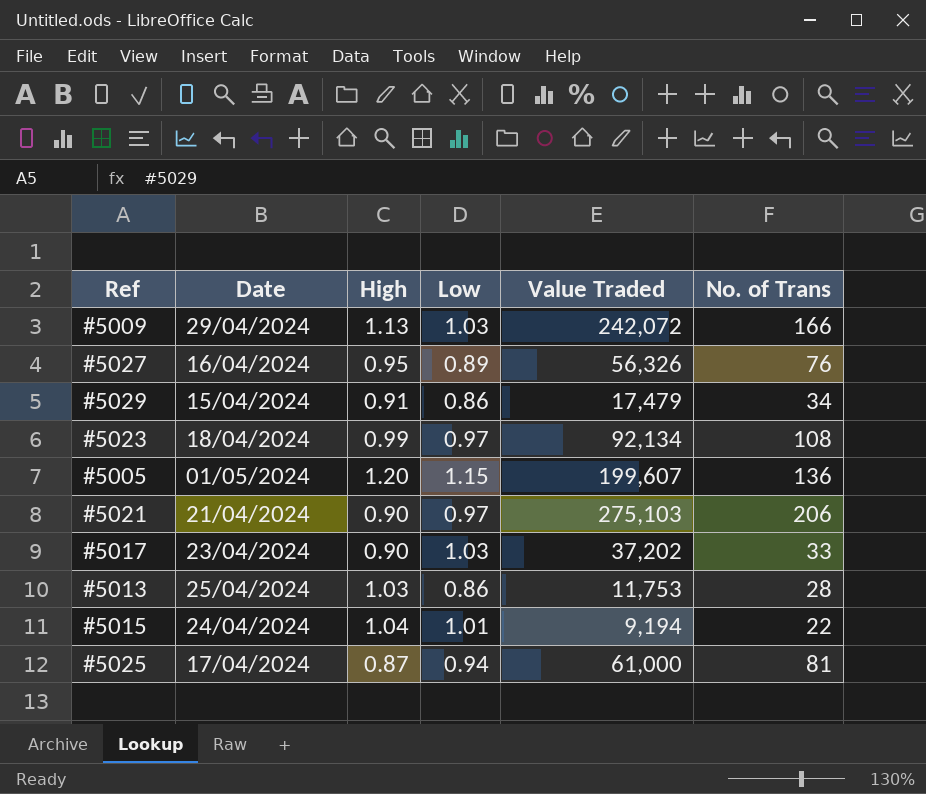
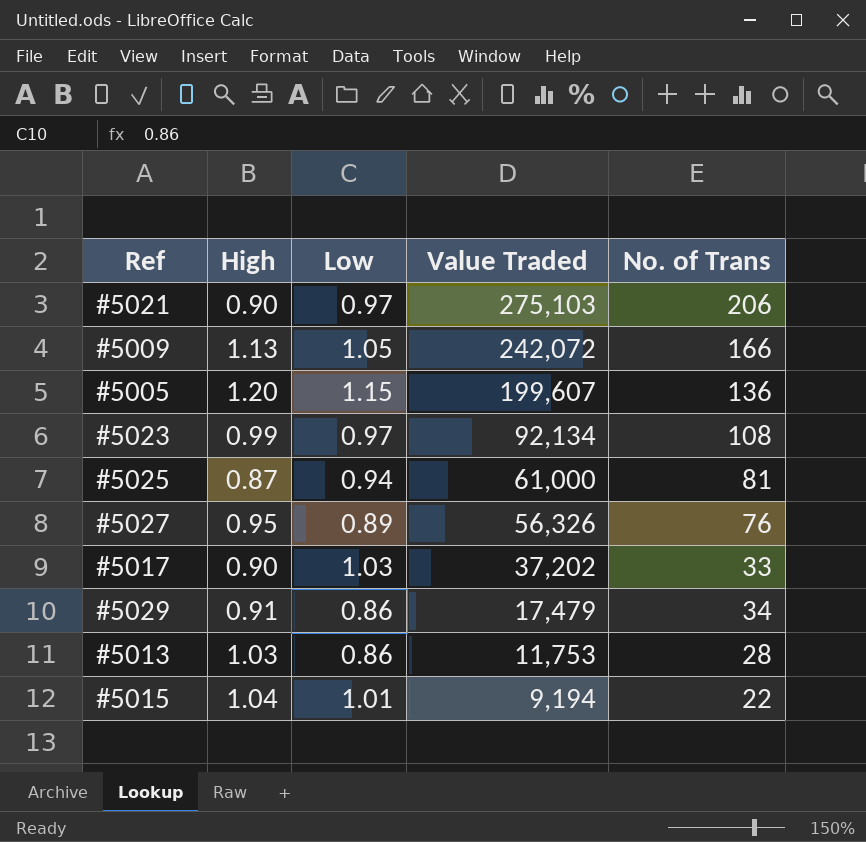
row order: none -> Value Traded descending
column Date | position: 2 -> none
#5009 | Low: 1.03 -> 1.05

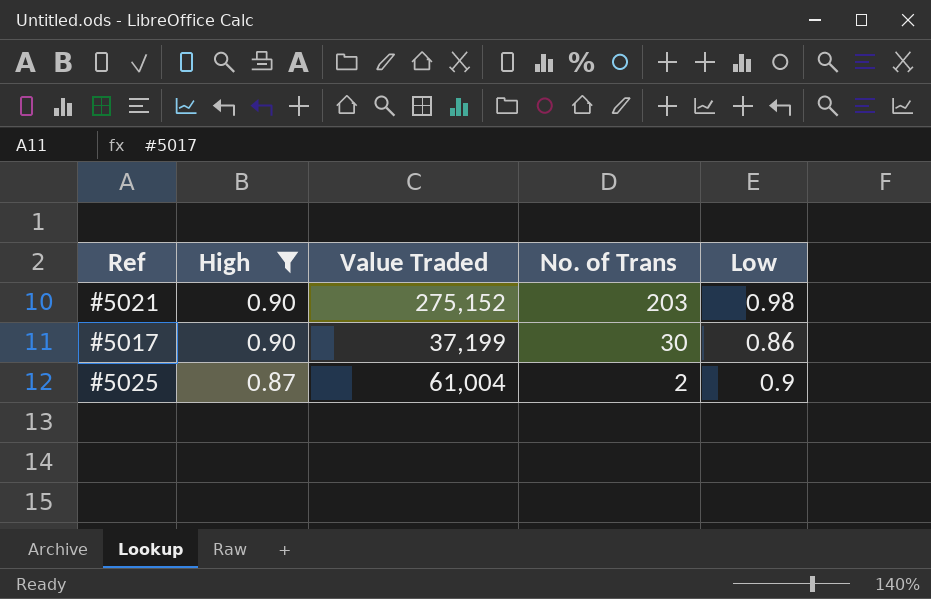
filter: none -> High <= 0.90
row order: Value Traded descending -> High descending
column Low | position: 3 -> 5
#5021 | Value Traded: 275,103 -> 275,152
#5021 | No. of Trans: 206 -> 203
#5021 | Low: 0.97 -> 0.98
#5017 | Value Traded: 37,202 -> 37,199
#5017 | No. of Trans: 33 -> 30
#5017 | Low: 1.03 -> 0.86
#5025 | Value Traded: 61,000 -> 61,004
#5025 | No. of Trans: 81 -> 2
#5025 | Low: 0.94 -> 0.9

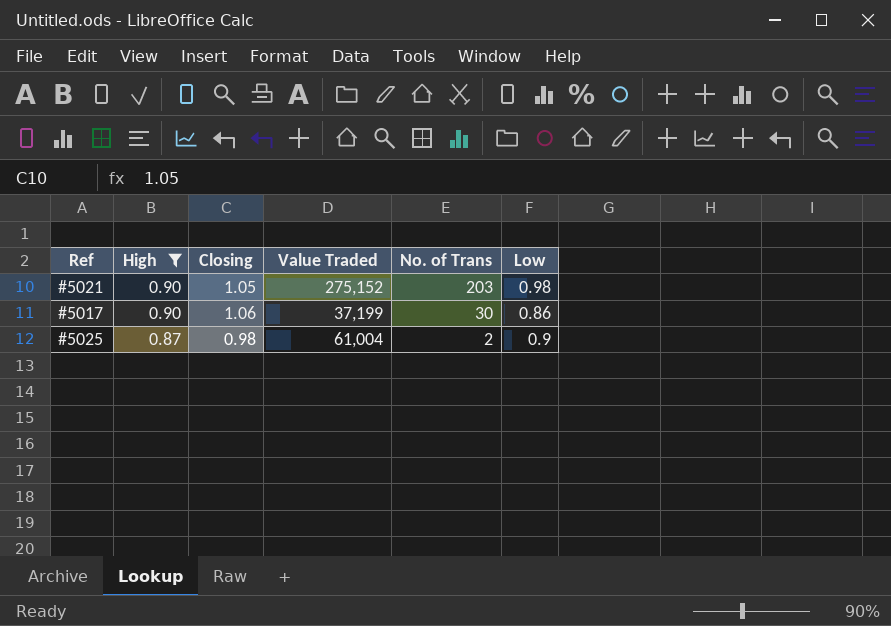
column Closing | position: none -> 3

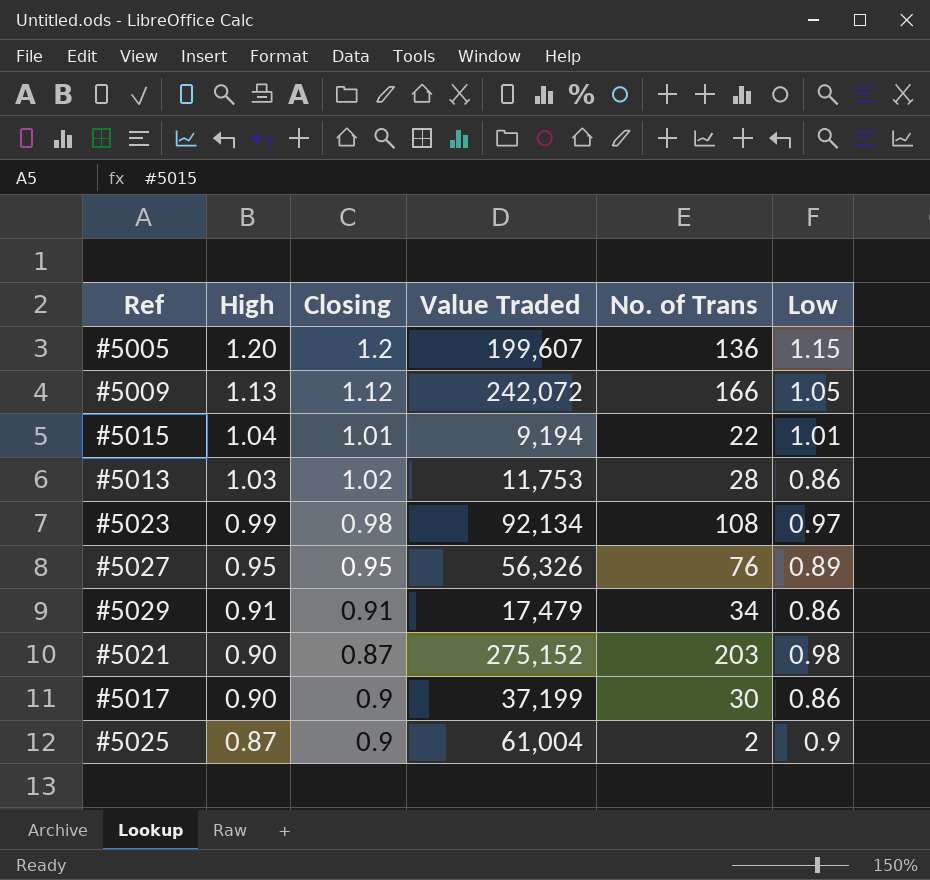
filter: High <= 0.90 -> none
#5021 | Closing: 1.05 -> 0.87
#5017 | Closing: 1.06 -> 0.9
#5025 | Closing: 0.98 -> 0.9

